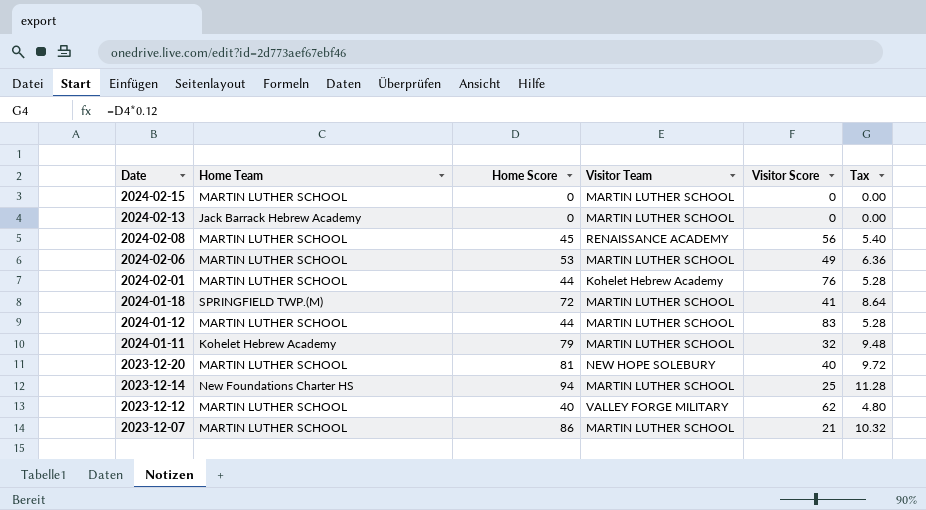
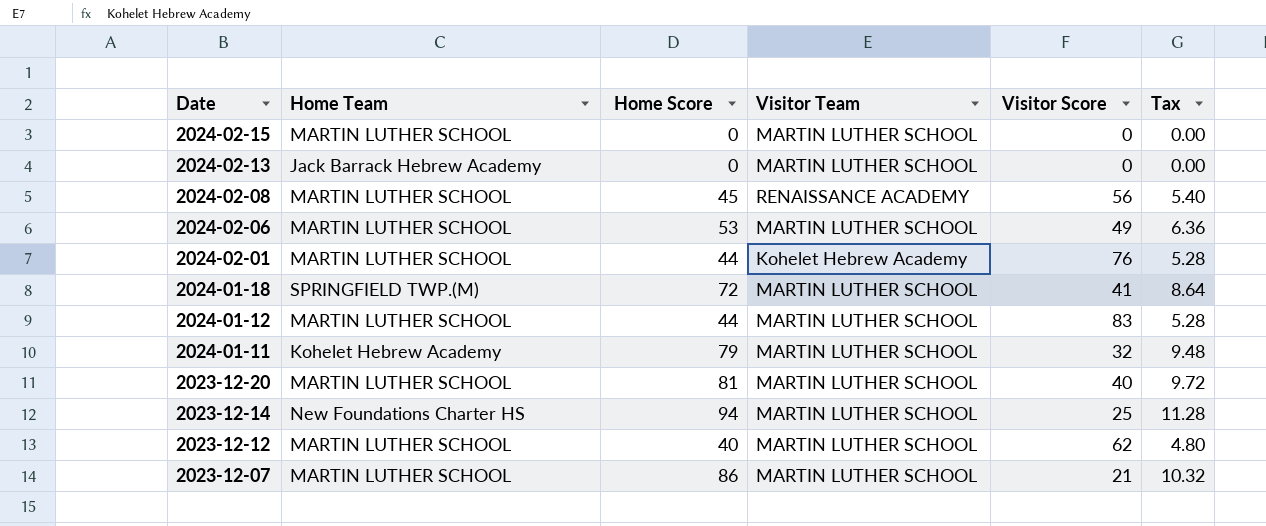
2023-12-20 | Visitor Team: NEW HOPE SOLEBURY -> MARTIN LUTHER SCHOOL
2023-12-12 | Visitor Team: VALLEY FORGE MILITARY -> MARTIN LUTHER SCHOOL

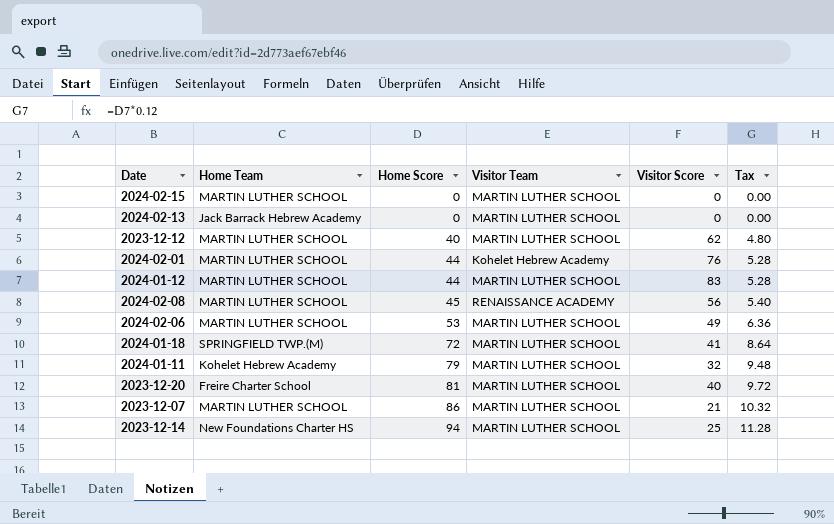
row order: Date descending -> Home Score ascending
2023-12-20 | Home Team: MARTIN LUTHER SCHOOL -> Freire Charter School

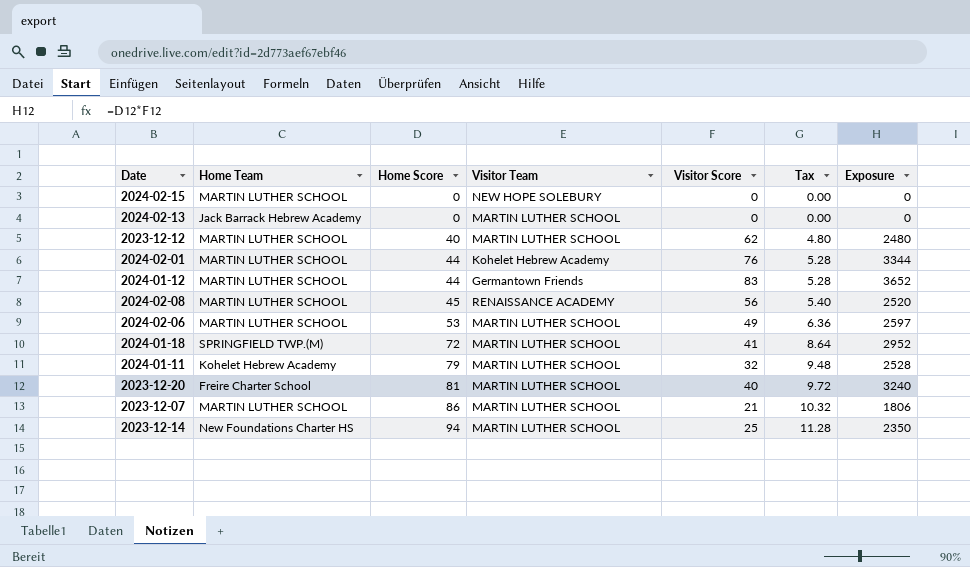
column Exposure | formula: none -> [Home Score] * [Visitor Score]
2024-02-15 | Visitor Team: MARTIN LUTHER SCHOOL -> NEW HOPE SOLEBURY
2024-01-12 | Visitor Team: MARTIN LUTHER SCHOOL -> Germantown Friends

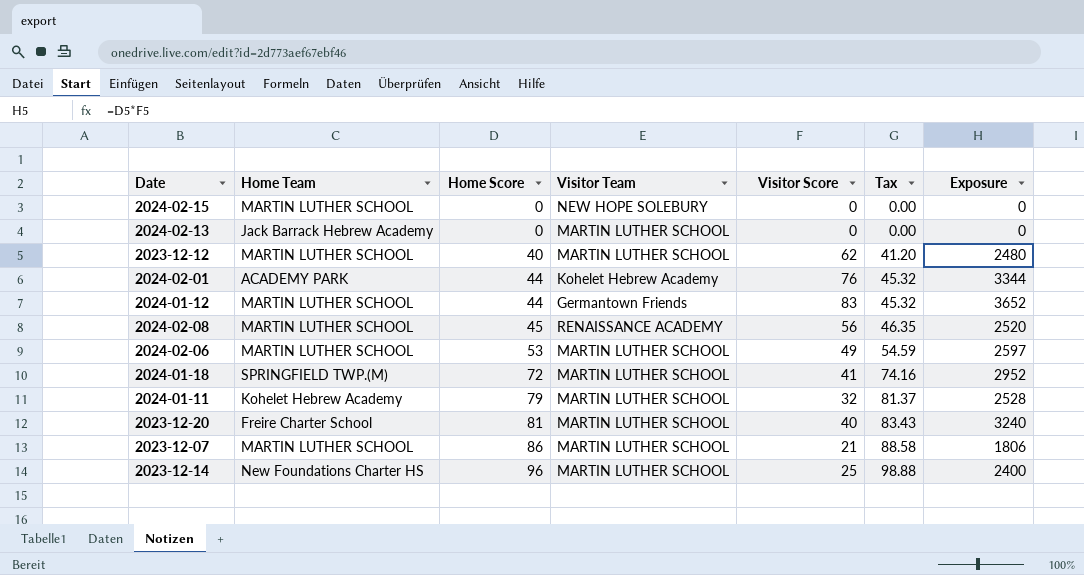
column Tax | formula: [Home Score] * 0.12 -> [Home Score] * 1.03
2024-02-01 | Home Team: MARTIN LUTHER SCHOOL -> ACADEMY PARK
2023-12-14 | Home Score: 94 -> 96
2023-12-14 | Exposure: 2350 -> 2400

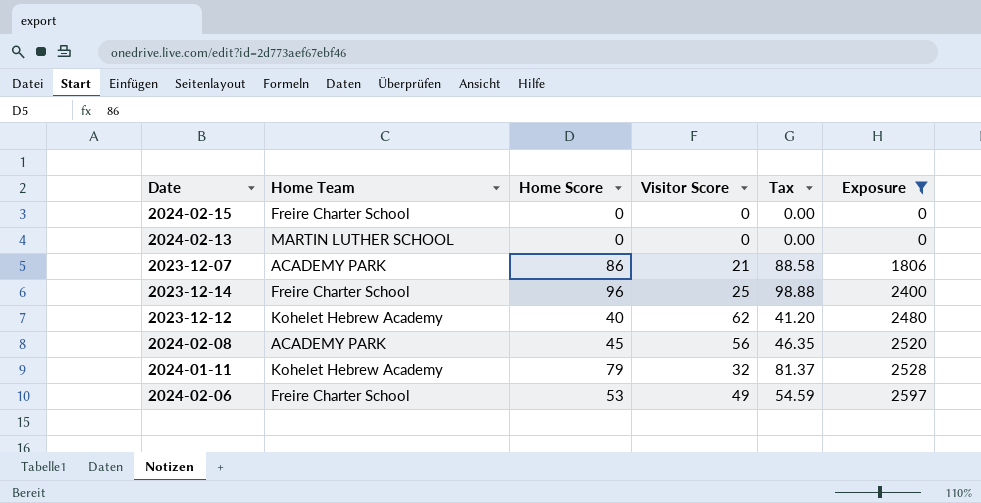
filter: none -> Exposure <= 2597
row order: Home Score ascending -> Exposure ascending
column Visitor Team | position: 4 -> none
2024-02-15 | Home Team: MARTIN LUTHER SCHOOL -> Freire Charter School
2024-02-13 | Home Team: Jack Barrack Hebrew Academy -> MARTIN LUTHER SCHOOL
2023-12-07 | Home Team: MARTIN LUTHER SCHOOL -> ACADEMY PARK
2023-12-14 | Home Team: New Foundations Charter HS -> Freire Charter School
2023-12-12 | Home Team: MARTIN LUTHER SCHOOL -> Kohelet Hebrew Academy
2024-02-08 | Home Team: MARTIN LUTHER SCHOOL -> ACADEMY PARK
2024-02-06 | Home Team: MARTIN LUTHER SCHOOL -> Freire Charter School

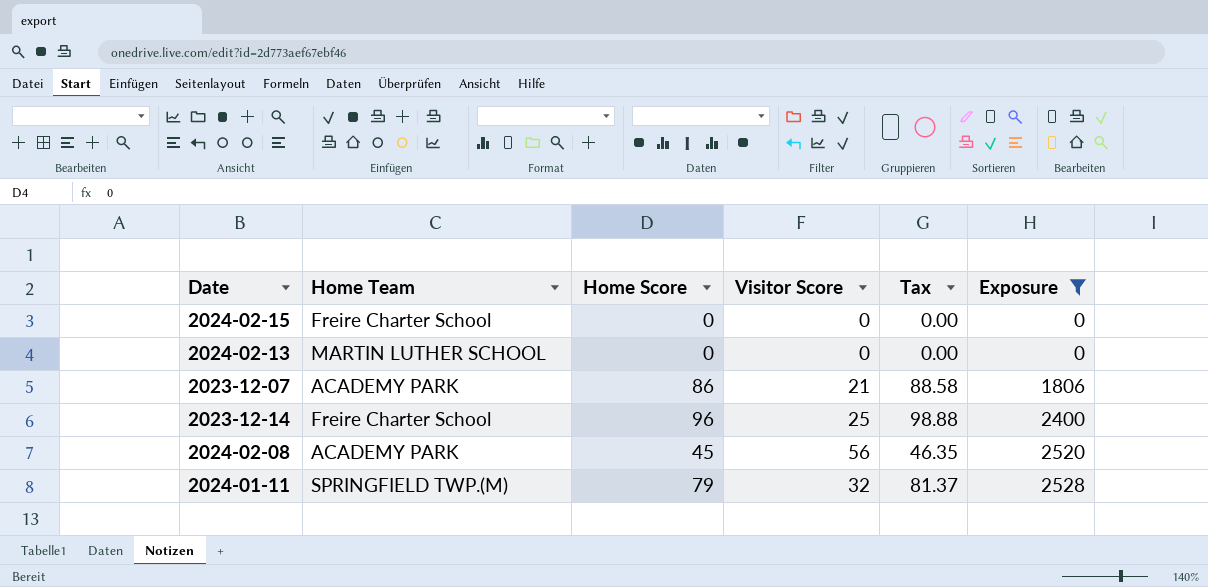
row 2023-12-12: Kohelet Hebrew Academy | 40 | 62 | 41.20 | 2480 -> none
row 2024-02-06: Freire Charter School | 53 | 49 | 54.59 | 2597 -> none
2024-01-11 | Home Team: Kohelet Hebrew Academy -> SPRINGFIELD TWP.(M)

